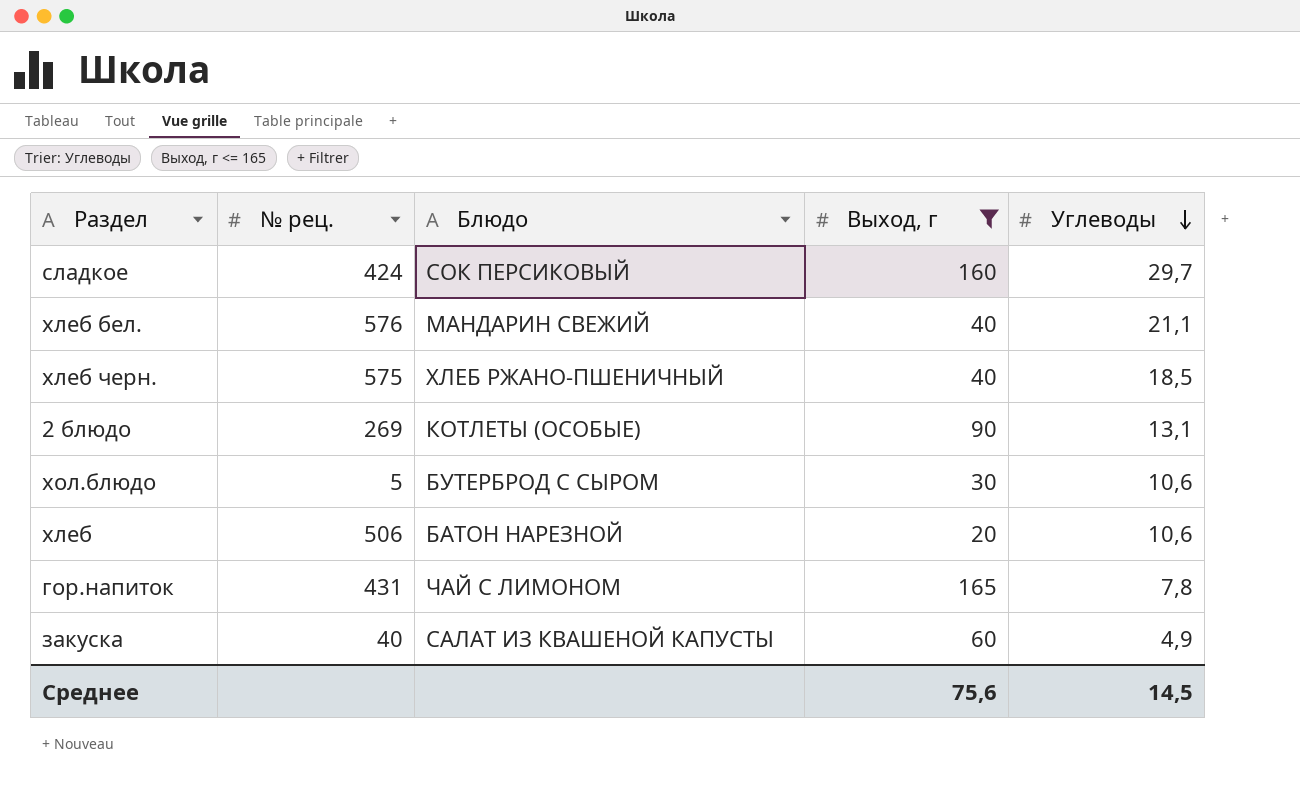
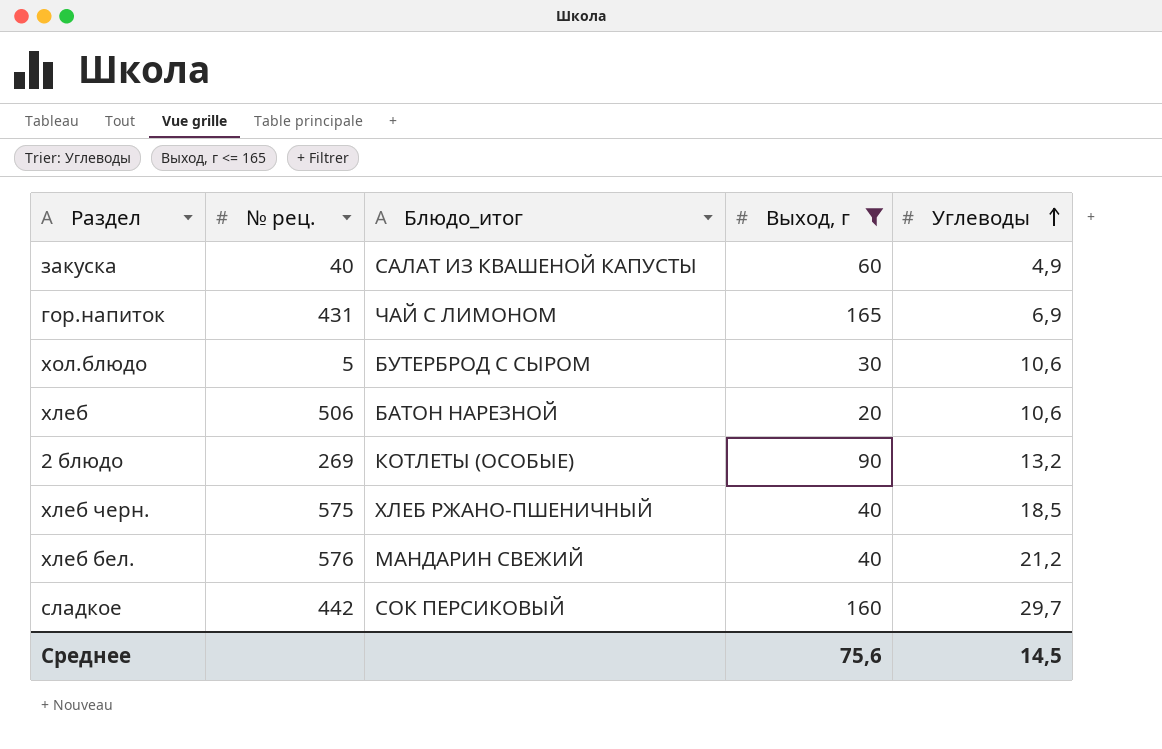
row order: Углеводы descending -> Углеводы ascending
column name: Блюдо -> Блюдо_итог
гор.напиток | Углеводы: 7,8 -> 6,9
2 блюдо | Углеводы: 13,1 -> 13,2
хлеб бел. | Углеводы: 21,1 -> 21,2
сладкое | № рец.: 424 -> 442

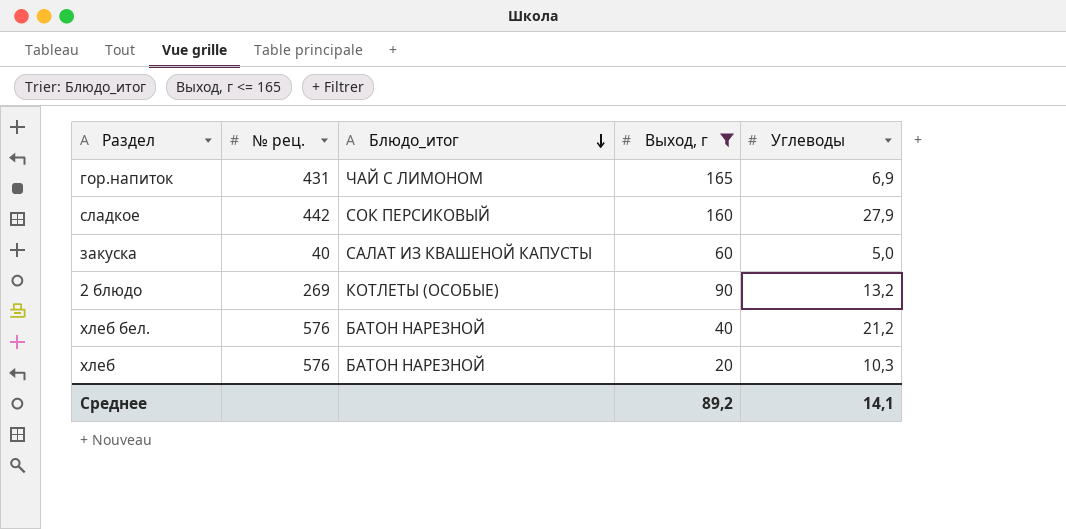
row order: Углеводы ascending -> Блюдо_итог descending
row хол.блюдо: 5 | БУТЕРБРОД С СЫРОМ | 30 | 10,6 -> none
row хлеб черн.: 575 | ХЛЕБ РЖАНО-ПШЕНИЧНЫЙ | 40 | 18,5 -> none
сладкое | Углеводы: 29,7 -> 27,9
закуска | Углеводы: 4,9 -> 5,0
хлеб бел. | Блюдо_итог: МАНДАРИН СВЕЖИЙ -> БАТОН НАРЕЗНОЙ
хлеб | № рец.: 506 -> 576
хлеб | Углеводы: 10,6 -> 10,3
Среднее | Выход, г: 75,6 -> 89,2
Среднее | Углеводы: 14,5 -> 14,1

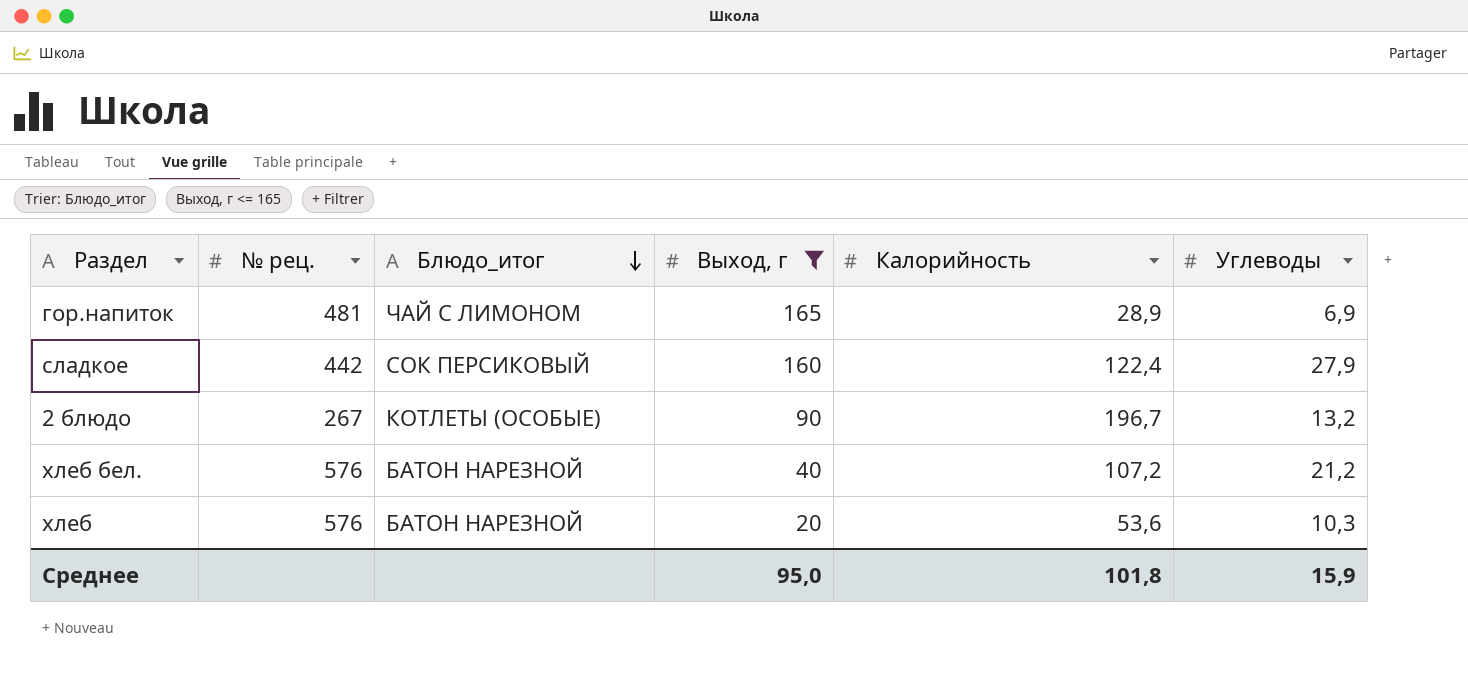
column Калорийность | position: none -> 5
row закуска: 40 | САЛАТ ИЗ КВАШЕНОЙ КАПУСТЫ | 60 | 5,0 -> none
гор.напиток | № рец.: 431 -> 481
2 блюдо | № рец.: 269 -> 267
Среднее | Выход, г: 89,2 -> 95,0
Среднее | Углеводы: 14,1 -> 15,9

